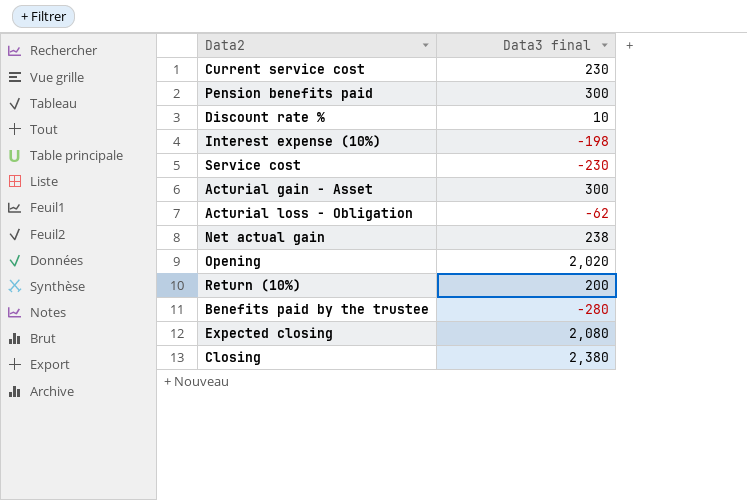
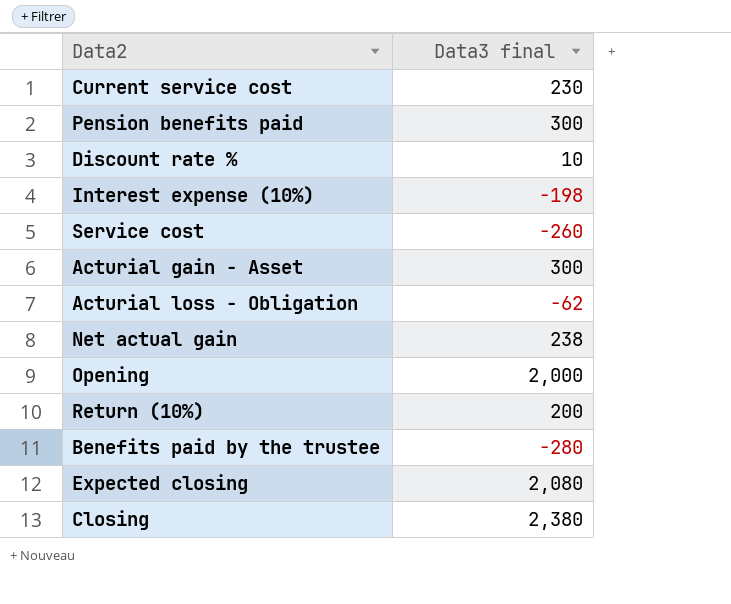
Service cost | Data3 final: -230 -> -260
Opening | Data3 final: 2,020 -> 2,000

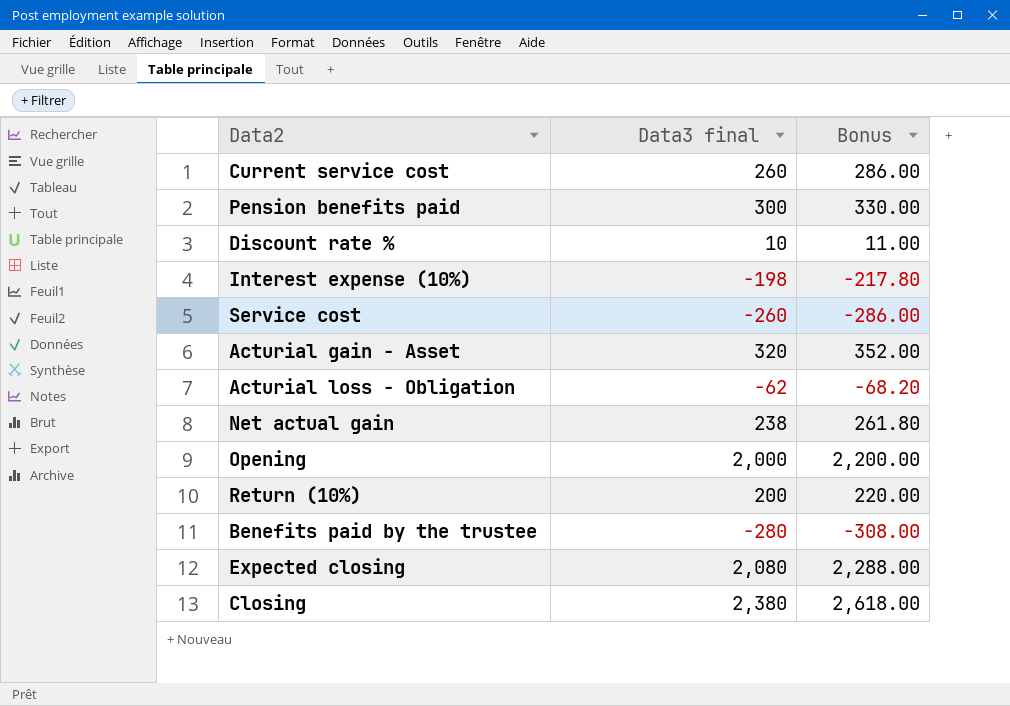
column Bonus | formula: none -> [Data3 final] * 1.1
Current service cost | Data3 final: 230 -> 260
Acturial gain - Asset | Data3 final: 300 -> 320

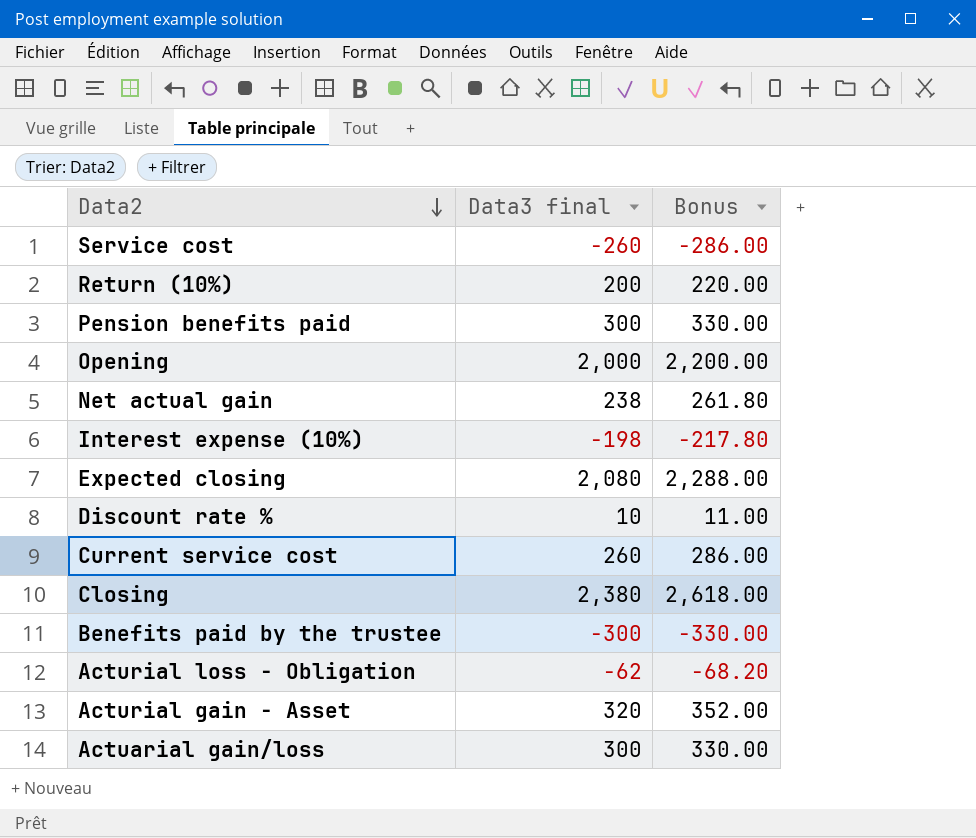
row order: none -> Data2 descending
Benefits paid by the trustee | Data3 final: -280 -> -300
Benefits paid by the trustee | Bonus: -308.00 -> -330.00
row Actuarial gain/loss: none -> 300 | 330.00

